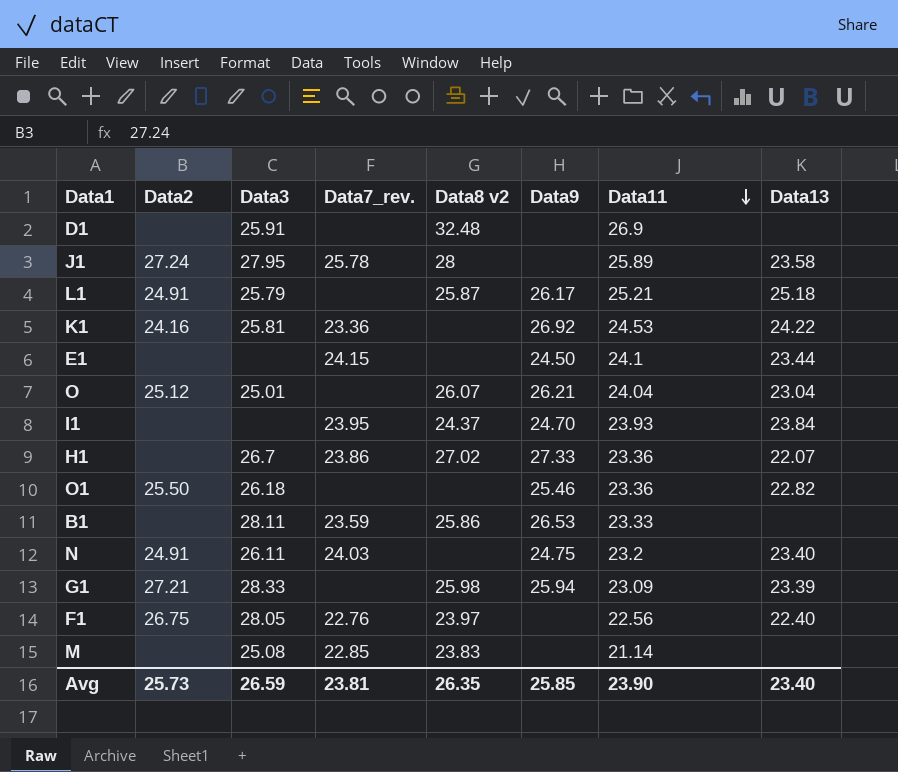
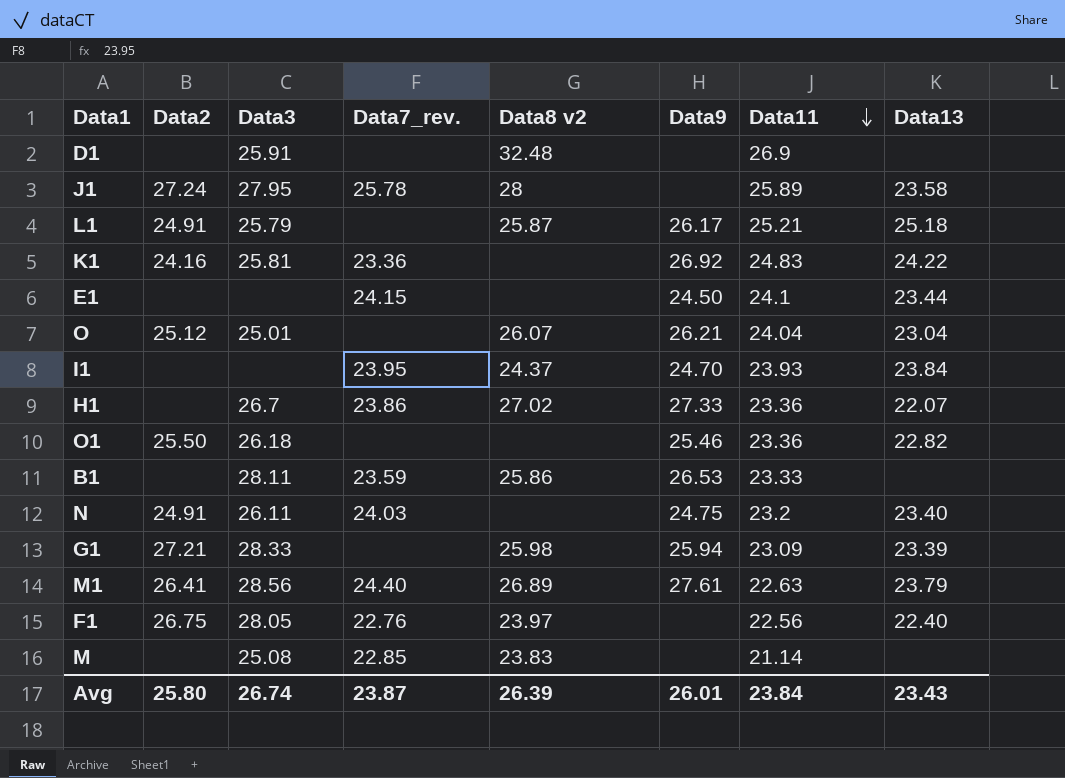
K1 | Data11: 24.53 -> 24.83
row M1: none -> 26.41 | 28.56 | 24.40 | 26.89 | 27.61 | 22.63 | 23.79
Avg | Data2: 25.73 -> 25.80
Avg | Data3: 26.59 -> 26.74
Avg | Data7_rev.: 23.81 -> 23.87
Avg | Data8 v2: 26.35 -> 26.39
Avg | Data9: 25.85 -> 26.01
Avg | Data11: 23.90 -> 23.84
Avg | Data13: 23.40 -> 23.43

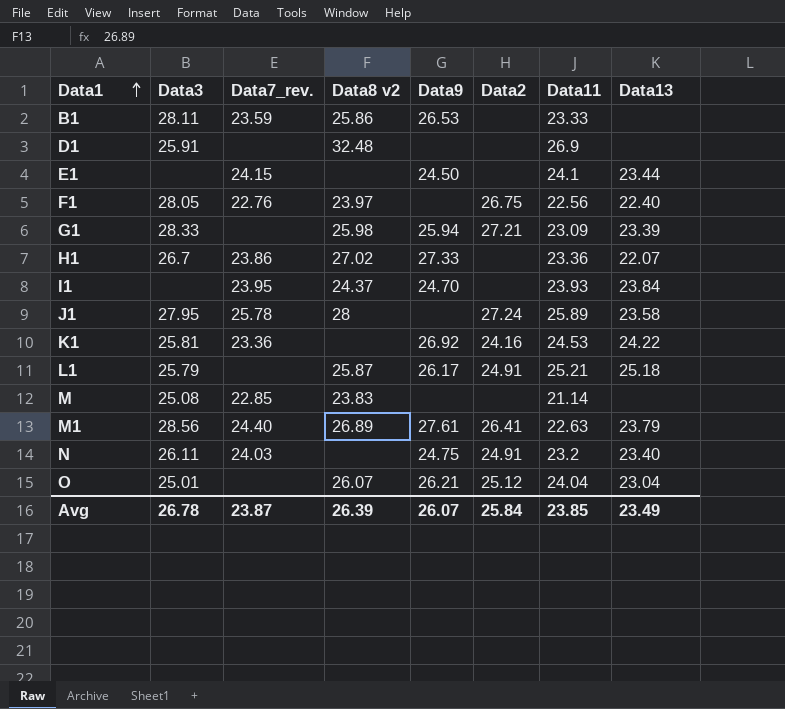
row order: Data11 descending -> Data1 ascending
column Data2 | position: 2 -> 6
row O1: 25.50 | 26.18 | none | none | 25.46 | 23.36 | 22.82 -> none
K1 | Data11: 24.83 -> 24.53
Avg | Data3: 26.74 -> 26.78
Avg | Data9: 26.01 -> 26.07
Avg | Data2: 25.80 -> 25.84
Avg | Data11: 23.84 -> 23.85
Avg | Data13: 23.43 -> 23.49

